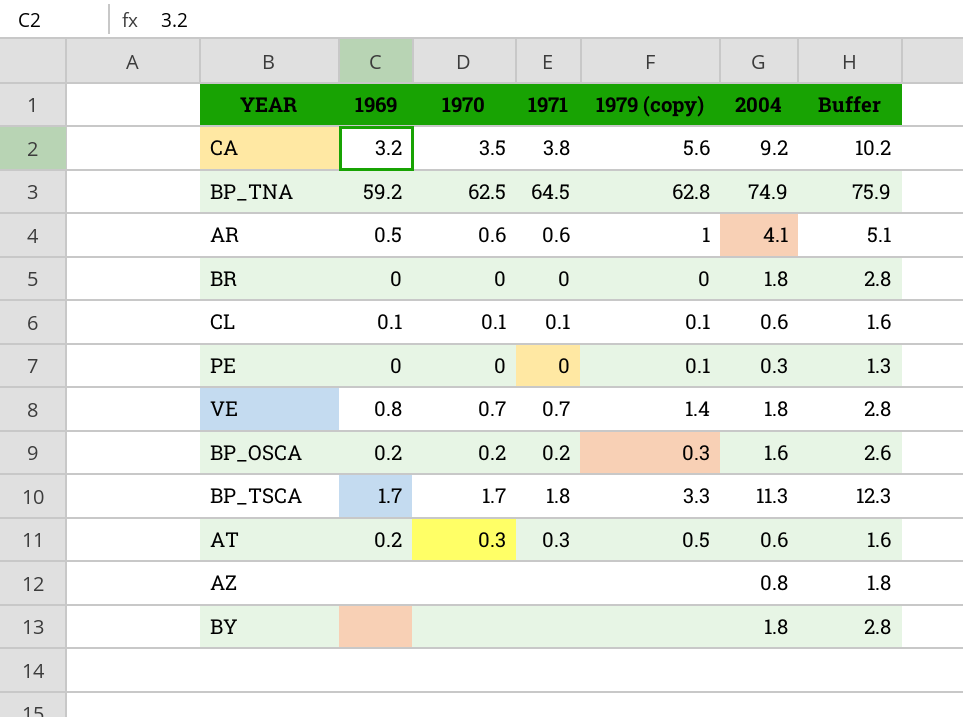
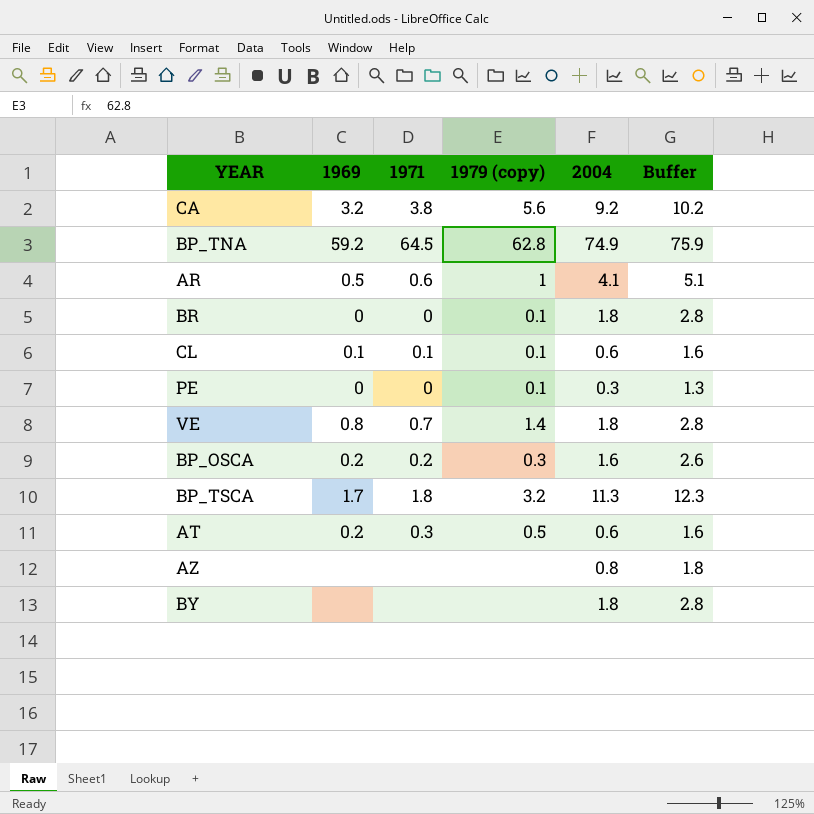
column 1970 | position: 3 -> none
BR | 1979 (copy): 0 -> 0.1
BP_TSCA | 1979 (copy): 3.3 -> 3.2

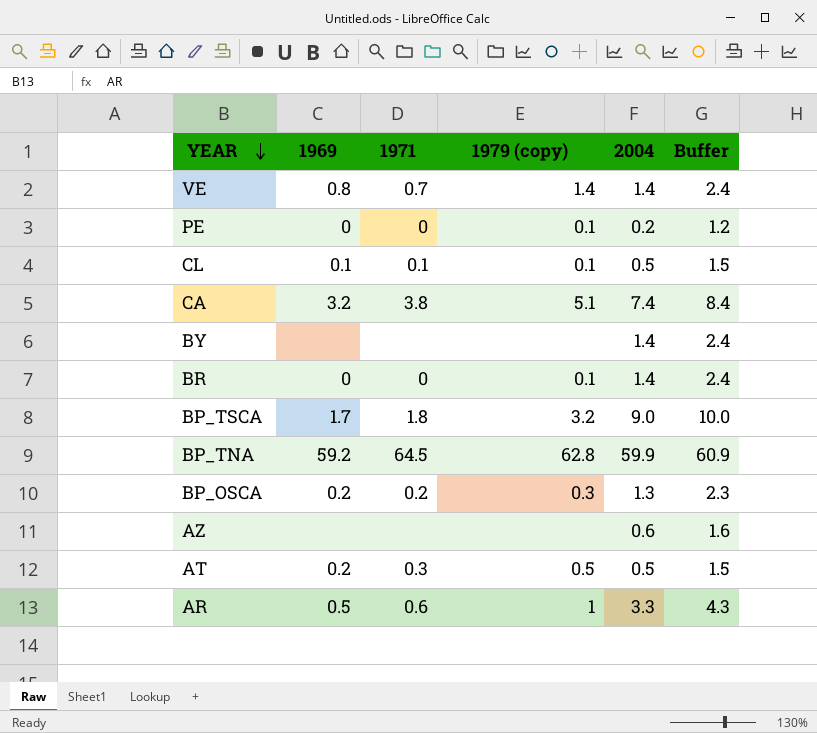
row order: none -> YEAR descending
VE | 2004: 1.8 -> 1.4
VE | Buffer: 2.8 -> 2.4
PE | 2004: 0.3 -> 0.2
PE | Buffer: 1.3 -> 1.2
CL | 2004: 0.6 -> 0.5
CL | Buffer: 1.6 -> 1.5
CA | 1979 (copy): 5.6 -> 5.1
CA | 2004: 9.2 -> 7.4
CA | Buffer: 10.2 -> 8.4
BY | 2004: 1.8 -> 1.4
BY | Buffer: 2.8 -> 2.4
BR | 2004: 1.8 -> 1.4
BR | Buffer: 2.8 -> 2.4
BP_TSCA | 2004: 11.3 -> 9.0
BP_TSCA | Buffer: 12.3 -> 10.0
BP_TNA | 2004: 74.9 -> 59.9
BP_TNA | Buffer: 75.9 -> 60.9
BP_OSCA | 2004: 1.6 -> 1.3
BP_OSCA | Buffer: 2.6 -> 2.3
AZ | 2004: 0.8 -> 0.6
AZ | Buffer: 1.8 -> 1.6
AT | 2004: 0.6 -> 0.5
AT | Buffer: 1.6 -> 1.5
AR | 2004: 4.1 -> 3.3
AR | Buffer: 5.1 -> 4.3

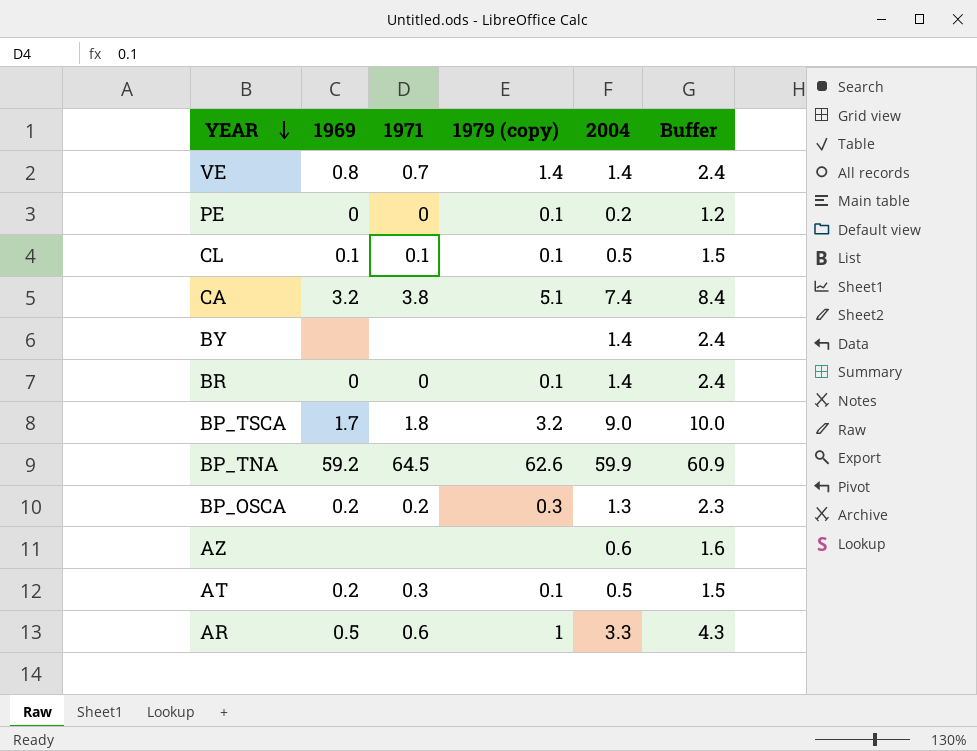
BP_TNA | 1979 (copy): 62.8 -> 62.6
AT | 1979 (copy): 0.5 -> 0.1

